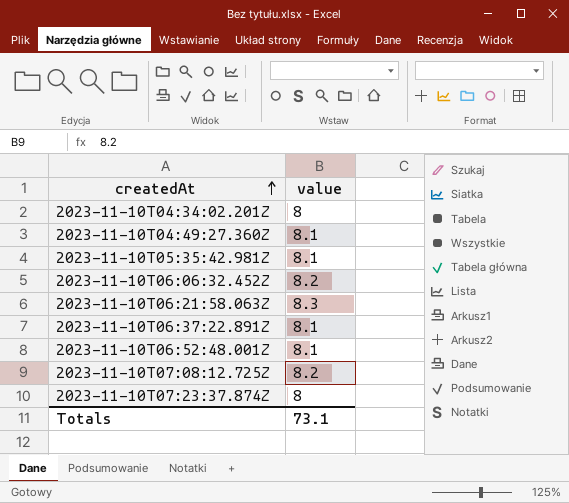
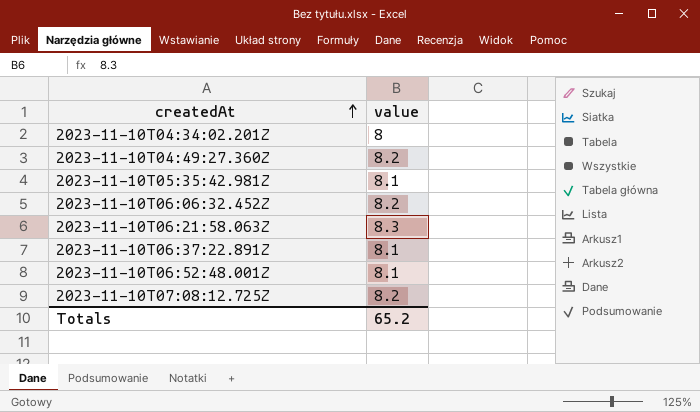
row 2023-11-10T07:23:37.874Z: 8 -> none
2023-11-10T04:49:27.360Z | value: 8.1 -> 8.2
Totals | value: 73.1 -> 65.2

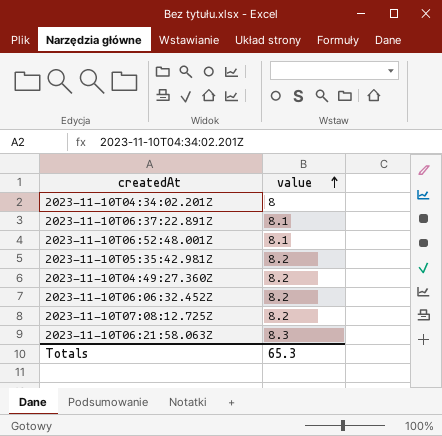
row order: createdAt ascending -> value ascending
2023-11-10T05:35:42.981Z | value: 8.1 -> 8.2
Totals | value: 65.2 -> 65.3

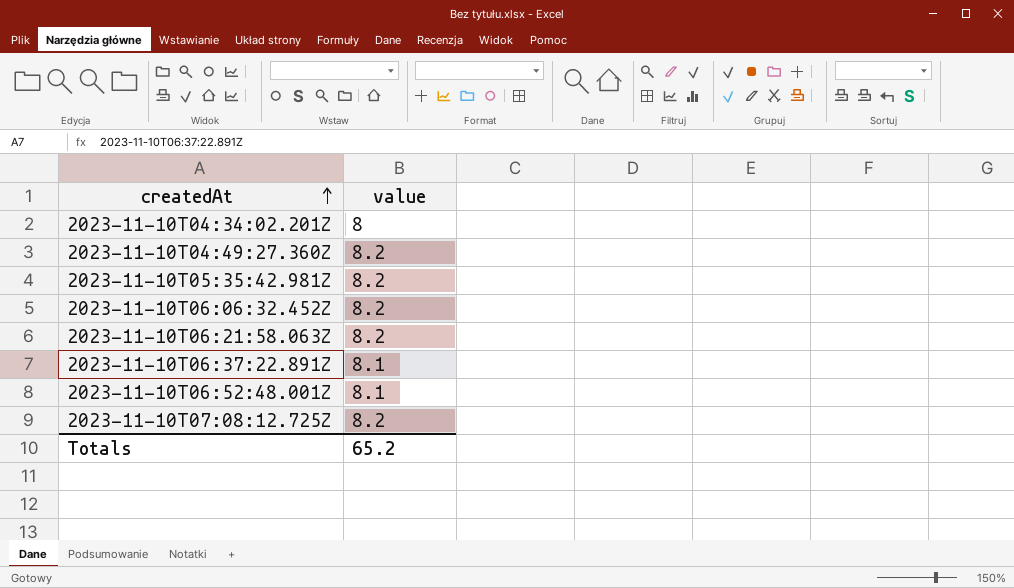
row order: value ascending -> createdAt ascending
2023-11-10T06:21:58.063Z | value: 8.3 -> 8.2
Totals | value: 65.3 -> 65.2

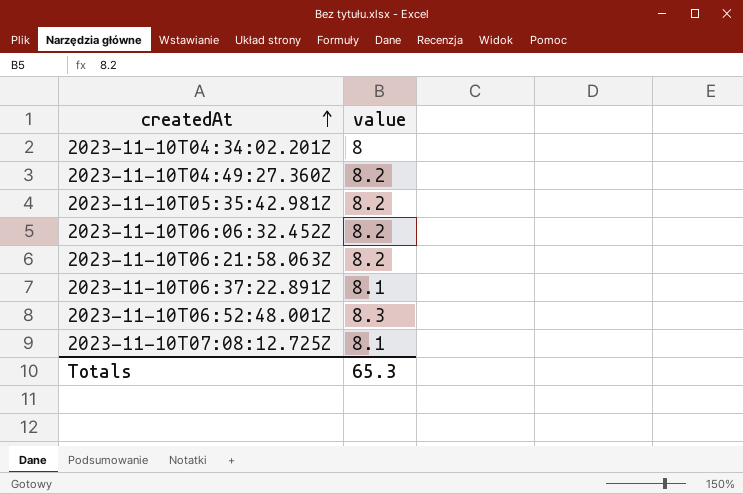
2023-11-10T06:52:48.001Z | value: 8.1 -> 8.3
2023-11-10T07:08:12.725Z | value: 8.2 -> 8.1
Totals | value: 65.2 -> 65.3

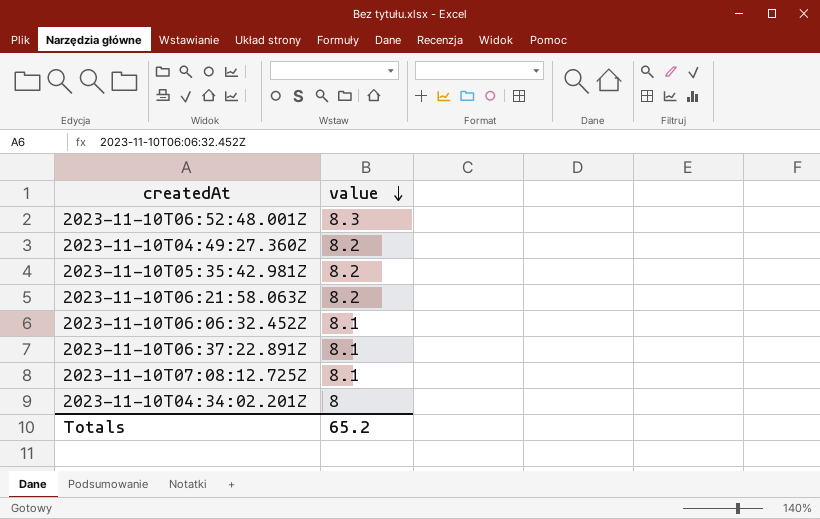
row order: createdAt ascending -> value descending
2023-11-10T06:06:32.452Z | value: 8.2 -> 8.1
Totals | value: 65.3 -> 65.2

